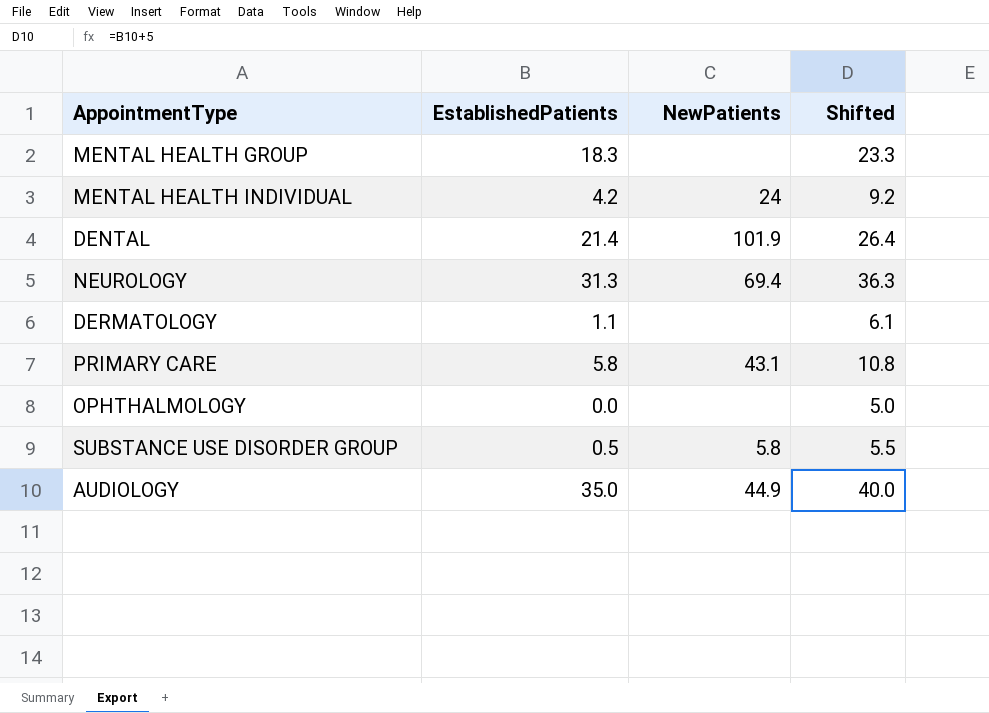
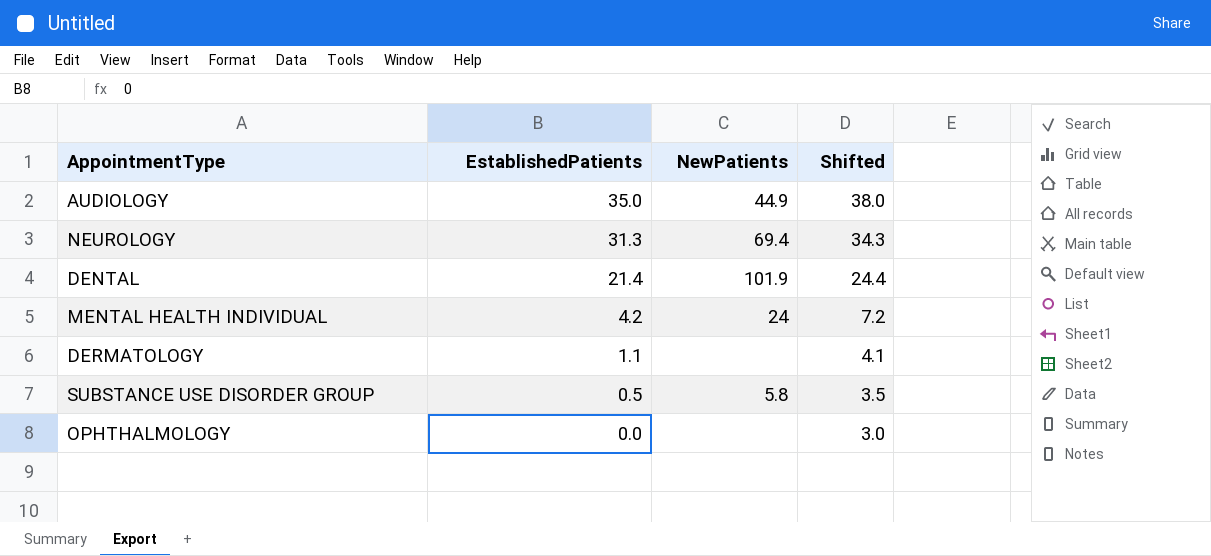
row order: none -> EstablishedPatients descending
column Shifted | formula: [EstablishedPatients] + 5 -> [EstablishedPatients] + 3
row MENTAL HEALTH GROUP: 18.3 | none | 23.3 -> none
row PRIMARY CARE: 5.8 | 43.1 | 10.8 -> none

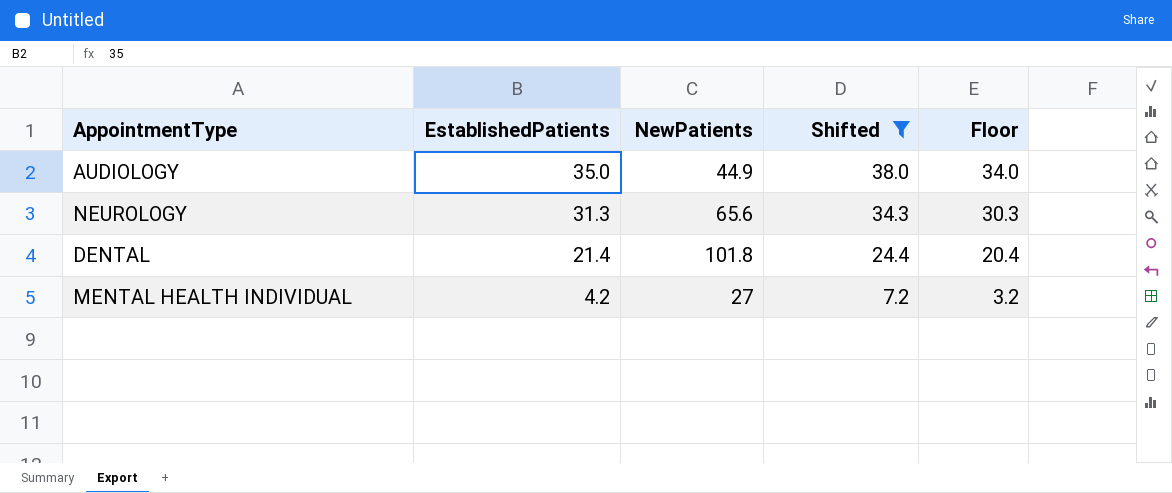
filter: none -> Shifted >= 7.2
column Floor | formula: none -> [EstablishedPatients] - 1
NEUROLOGY | NewPatients: 69.4 -> 65.6
DENTAL | NewPatients: 101.9 -> 101.8
MENTAL HEALTH INDIVIDUAL | NewPatients: 24 -> 27

